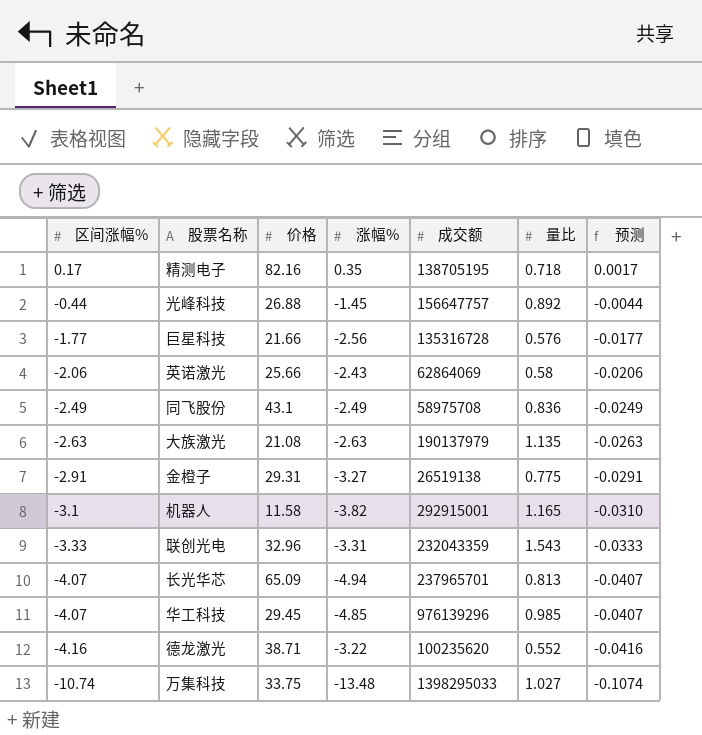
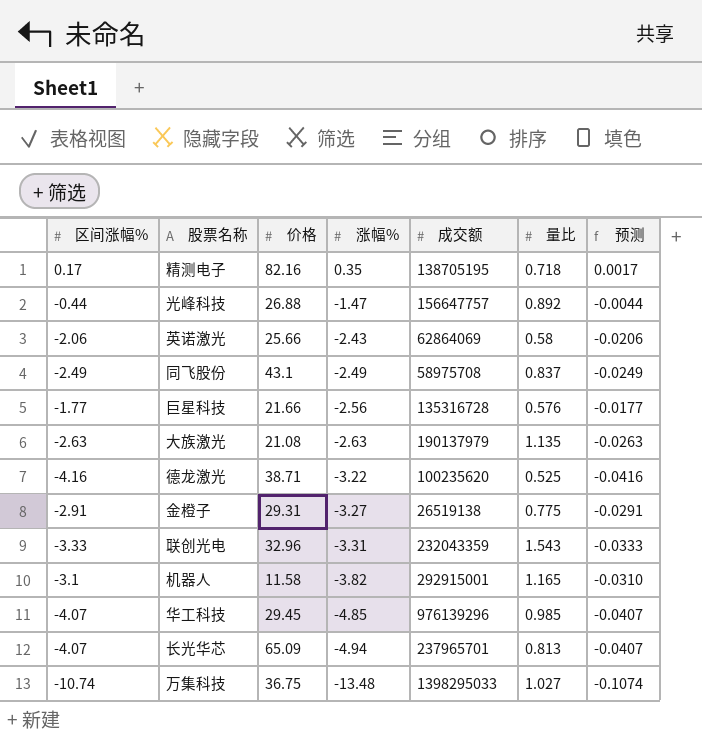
row order: 区间涨幅% descending -> 涨幅% descending
光峰科技 | 涨幅%: -1.45 -> -1.47
同飞股份 | 量比: 0.836 -> 0.837
德龙激光 | 量比: 0.552 -> 0.525
万集科技 | 价格: 33.75 -> 36.75

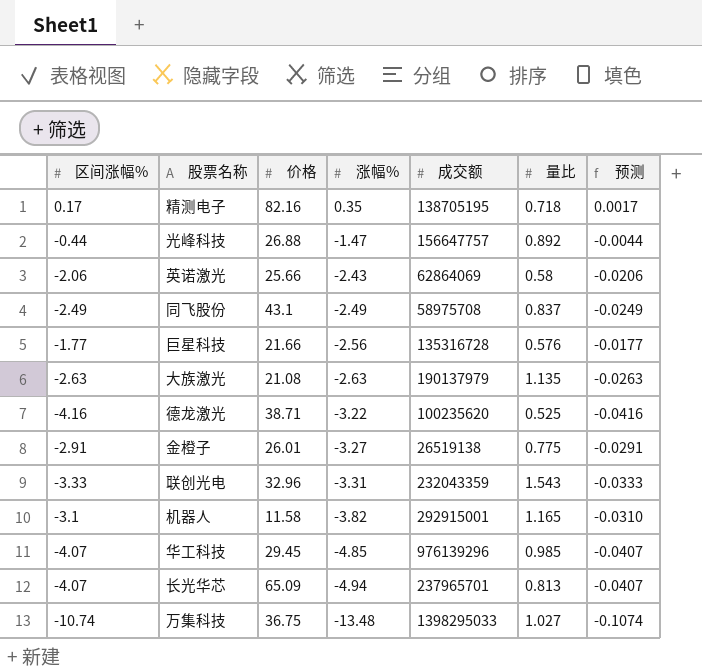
金橙子 | 价格: 29.31 -> 26.01

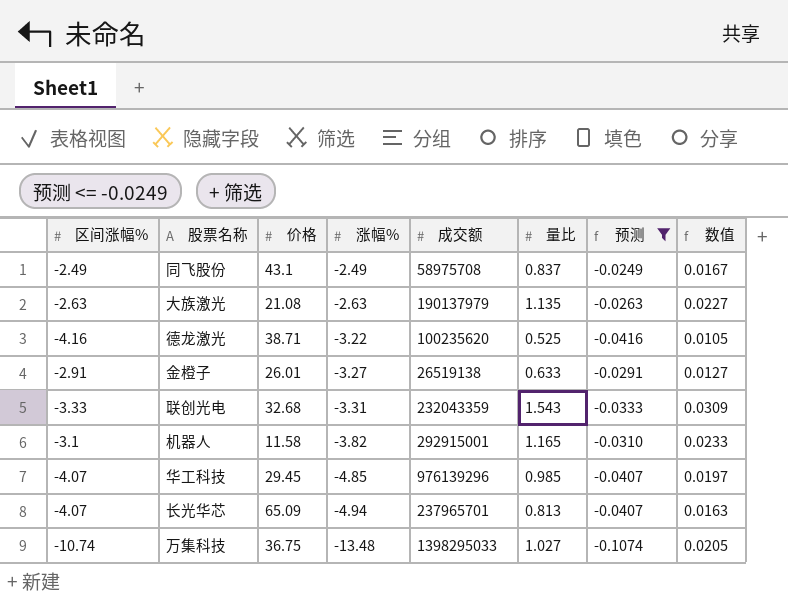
filter: none -> 预测 <= -0.0249
column 数值 | formula: none -> [量比] * 0.02
金橙子 | 量比: 0.775 -> 0.633
联创光电 | 价格: 32.96 -> 32.68

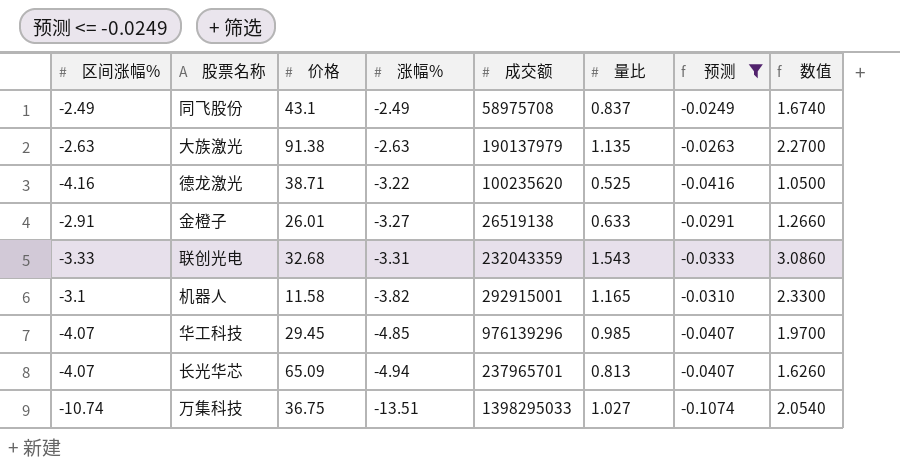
column 数值 | formula: [量比] * 0.02 -> [量比] * 2
大族激光 | 价格: 21.08 -> 91.38
万集科技 | 涨幅%: -13.48 -> -13.51

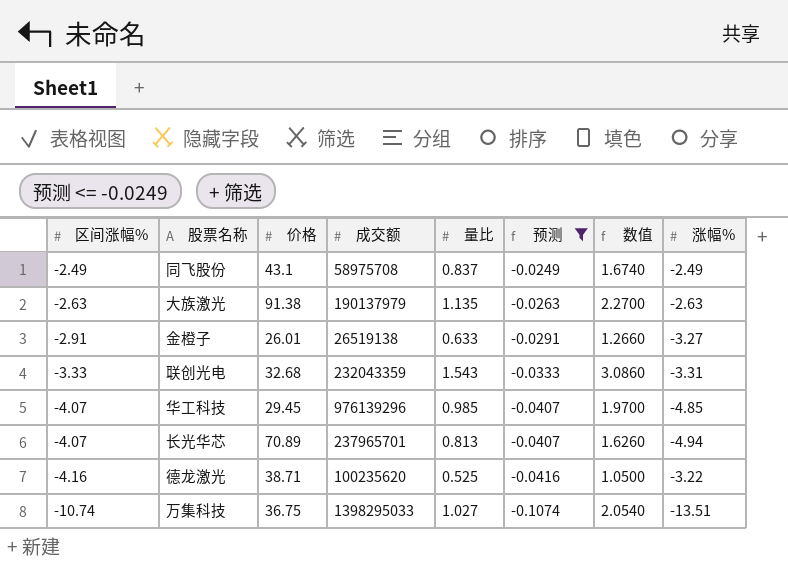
row order: 涨幅% descending -> 区间涨幅% descending
column 涨幅% | position: 4 -> 8
row 机器人: -3.1 | 11.58 | -3.82 | 292915001 | 1.165 | -0.0310 | 2.3300 -> none
长光华芯 | 价格: 65.09 -> 70.89

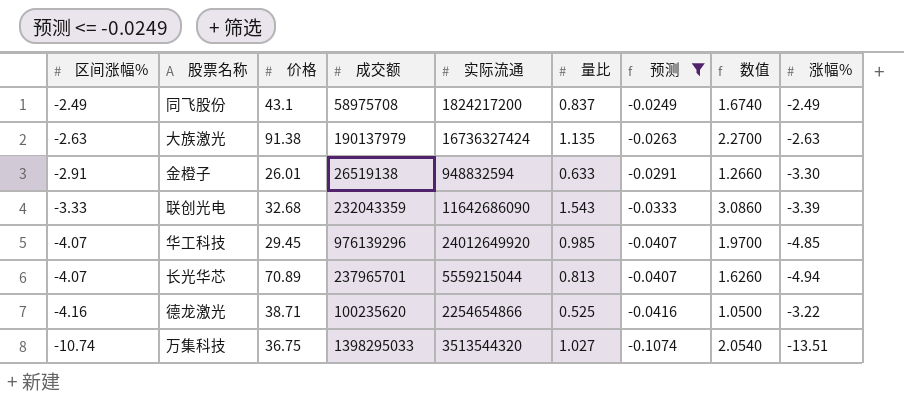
column 实际流通 | position: none -> 5
金橙子 | 涨幅%: -3.27 -> -3.30
联创光电 | 涨幅%: -3.31 -> -3.39

